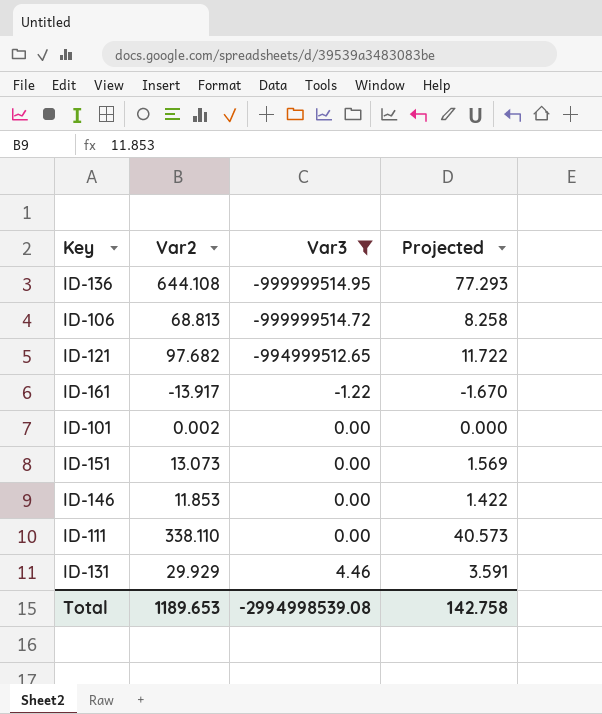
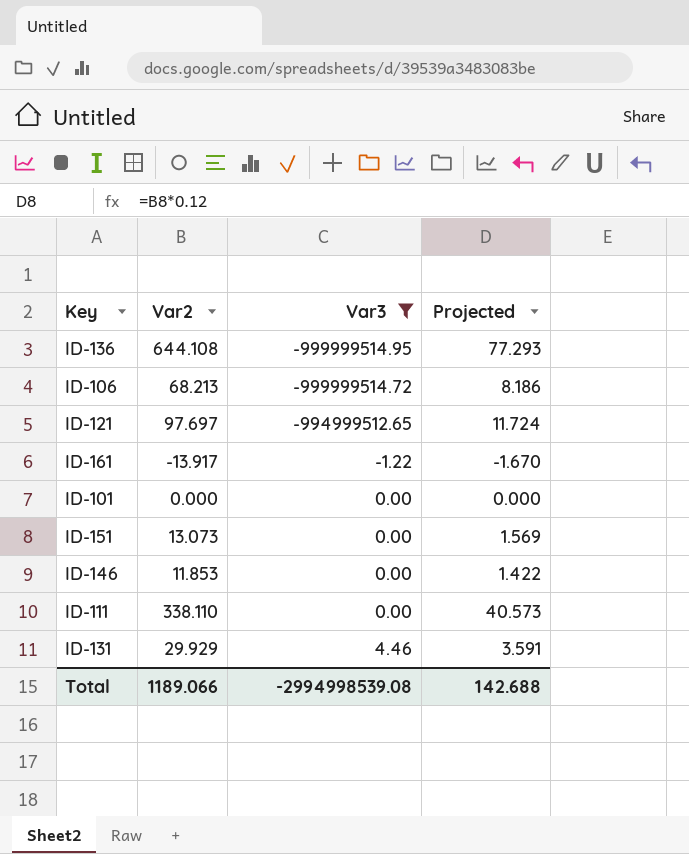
ID-106 | Var2: 68.813 -> 68.213
ID-106 | Projected: 8.258 -> 8.186
ID-121 | Var2: 97.682 -> 97.697
ID-121 | Projected: 11.722 -> 11.724
ID-101 | Var2: 0.002 -> 0.000
Total | Var2: 1189.653 -> 1189.066
Total | Projected: 142.758 -> 142.688

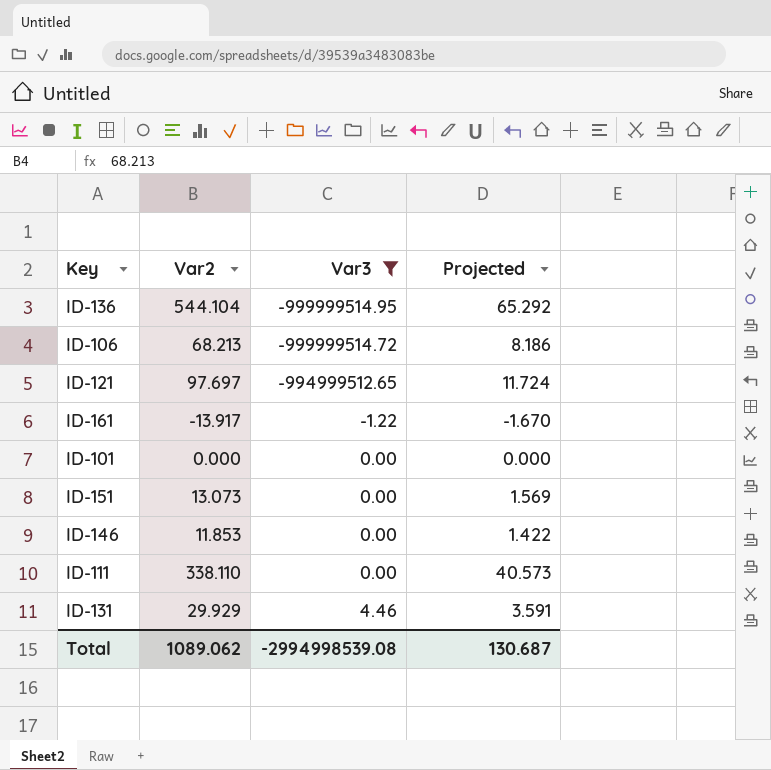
ID-136 | Var2: 644.108 -> 544.104
ID-136 | Projected: 77.293 -> 65.292
Total | Var2: 1189.066 -> 1089.062
Total | Projected: 142.688 -> 130.687

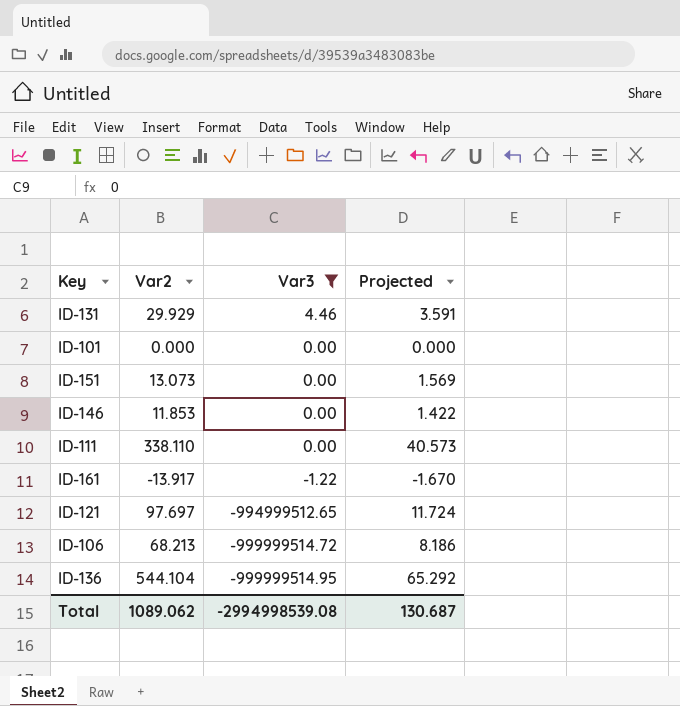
row order: Var3 ascending -> Var3 descending

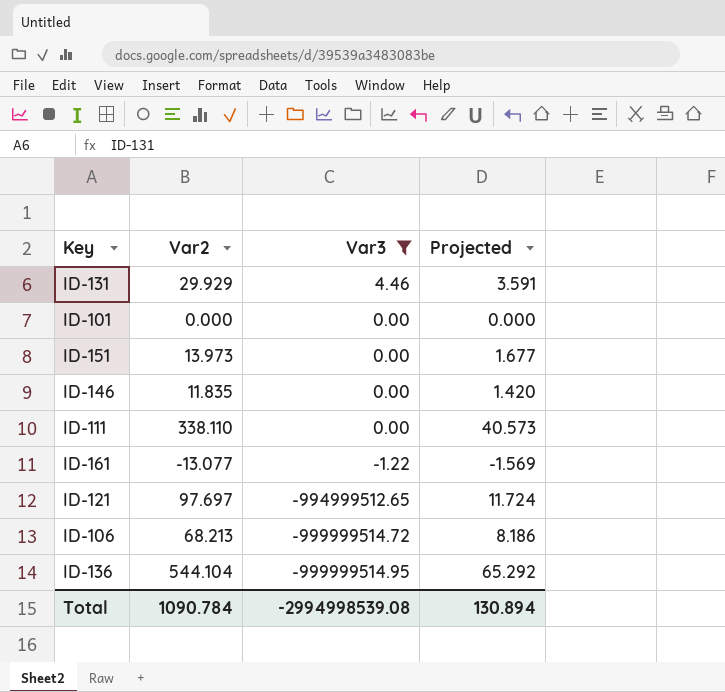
ID-151 | Var2: 13.073 -> 13.973
ID-151 | Projected: 1.569 -> 1.677
ID-146 | Var2: 11.853 -> 11.835
ID-146 | Projected: 1.422 -> 1.420
ID-161 | Var2: -13.917 -> -13.077
ID-161 | Projected: -1.670 -> -1.569
Total | Var2: 1089.062 -> 1090.784
Total | Projected: 130.687 -> 130.894

